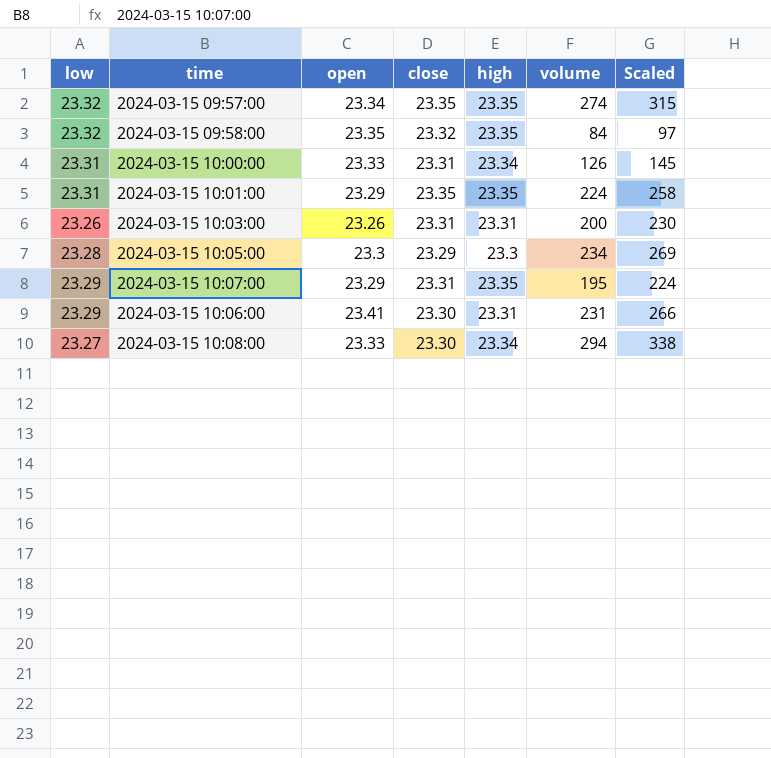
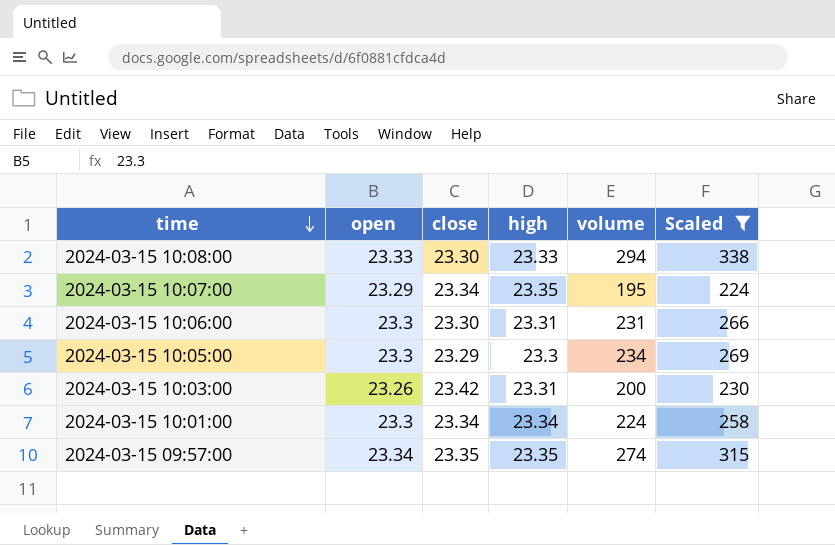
filter: none -> Scaled >= 224
row order: none -> time descending
column low | position: 1 -> none
2024-03-15 10:08:00 | high: 23.34 -> 23.33
2024-03-15 10:07:00 | close: 23.31 -> 23.34
2024-03-15 10:06:00 | open: 23.41 -> 23.3
2024-03-15 10:03:00 | close: 23.31 -> 23.42
2024-03-15 10:01:00 | open: 23.29 -> 23.3
2024-03-15 10:01:00 | close: 23.35 -> 23.34
2024-03-15 10:01:00 | high: 23.35 -> 23.34

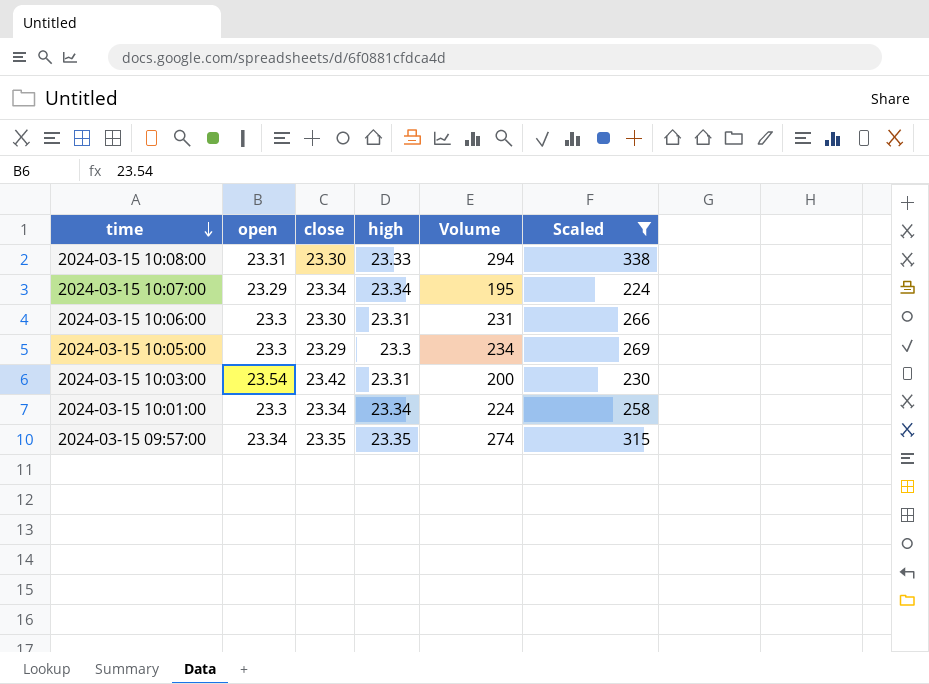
column name: volume -> Volume
2024-03-15 10:08:00 | open: 23.33 -> 23.31
2024-03-15 10:07:00 | high: 23.35 -> 23.34
2024-03-15 10:03:00 | open: 23.26 -> 23.54

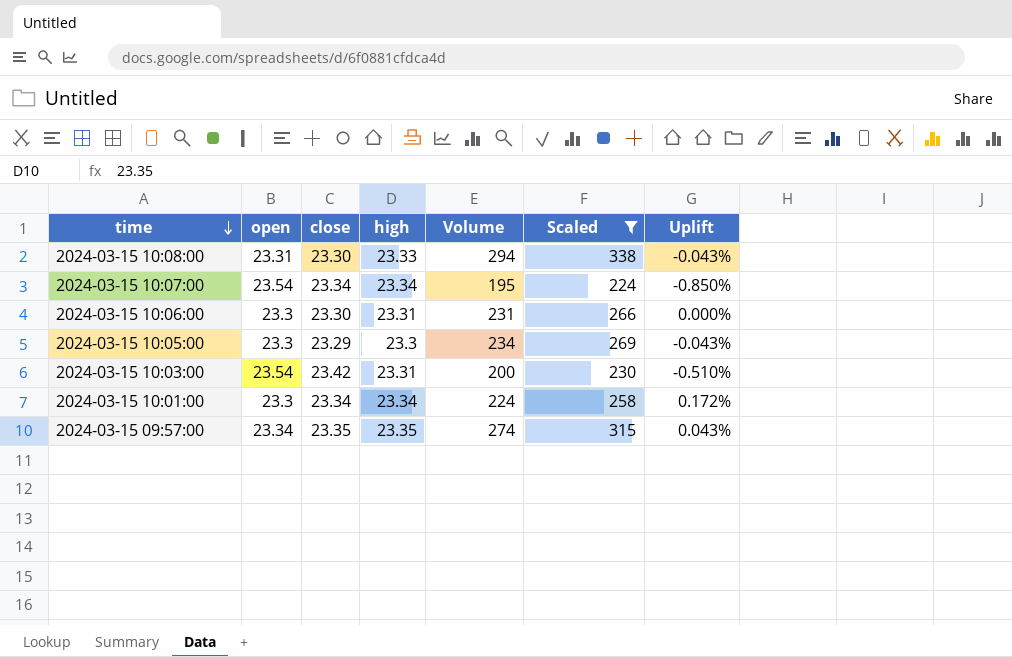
column Uplift | formula: none -> ([close] - [open]) / [open]
2024-03-15 10:07:00 | open: 23.29 -> 23.54

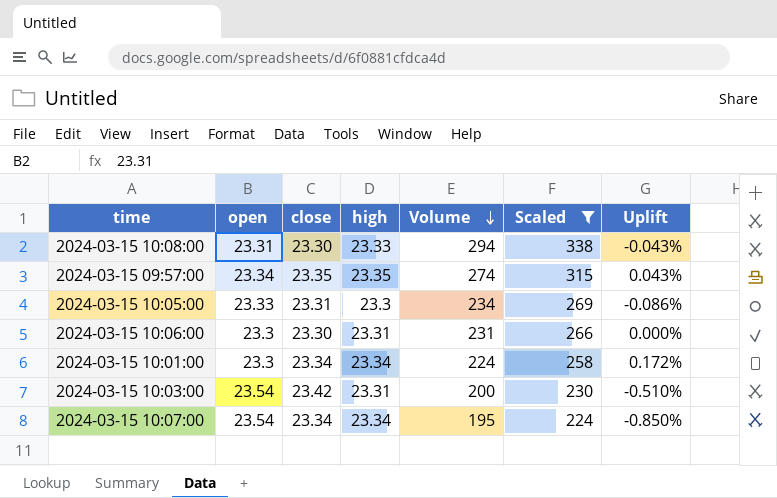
row order: time descending -> Volume descending
2024-03-15 10:05:00 | open: 23.3 -> 23.33
2024-03-15 10:05:00 | close: 23.29 -> 23.31
2024-03-15 10:05:00 | Uplift: -0.043% -> -0.086%

